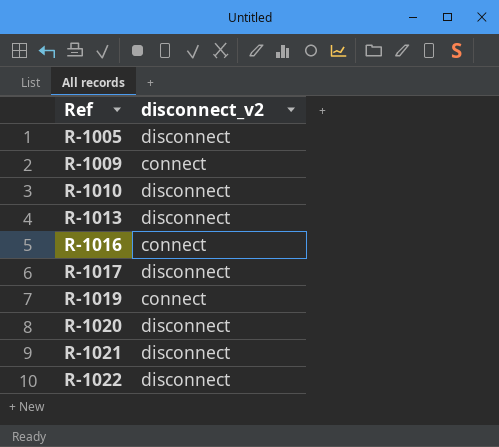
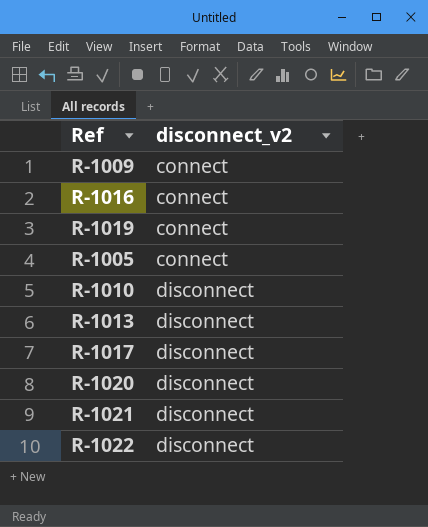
row order: Ref ascending -> disconnect_v2 ascending
R-1005 | disconnect_v2: disconnect -> connect

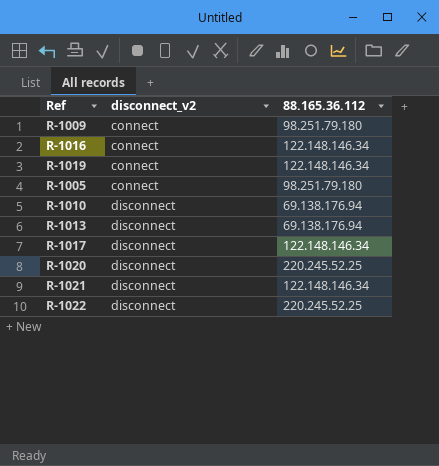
column 88.165.36.112 | position: none -> 3

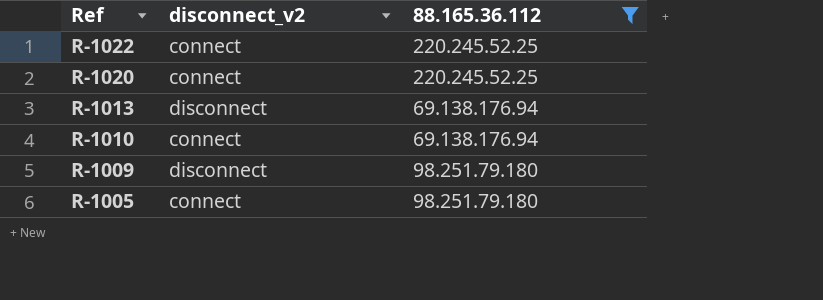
filter: none -> 88.165.36.112 != 122.148.146.34
row order: disconnect_v2 ascending -> Ref descending
R-1022 | disconnect_v2: disconnect -> connect
R-1020 | disconnect_v2: disconnect -> connect
R-1010 | disconnect_v2: disconnect -> connect
R-1009 | disconnect_v2: connect -> disconnect

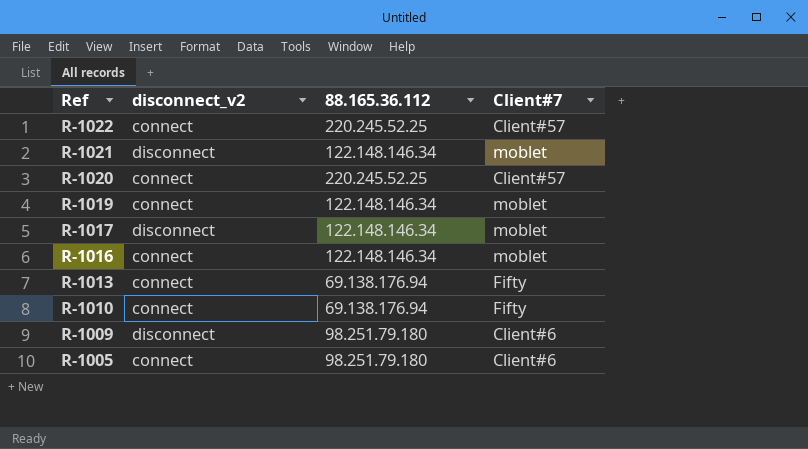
filter: 88.165.36.112 != 122.148.146.34 -> none
column Client#7 | position: none -> 4
R-1013 | disconnect_v2: disconnect -> connect

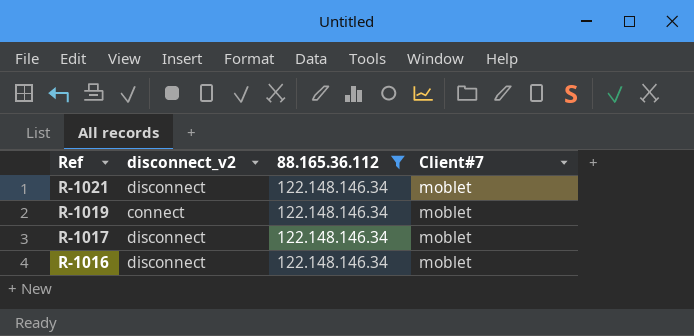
filter: none -> 88.165.36.112 = 122.148.146.34
R-1016 | disconnect_v2: connect -> disconnect

